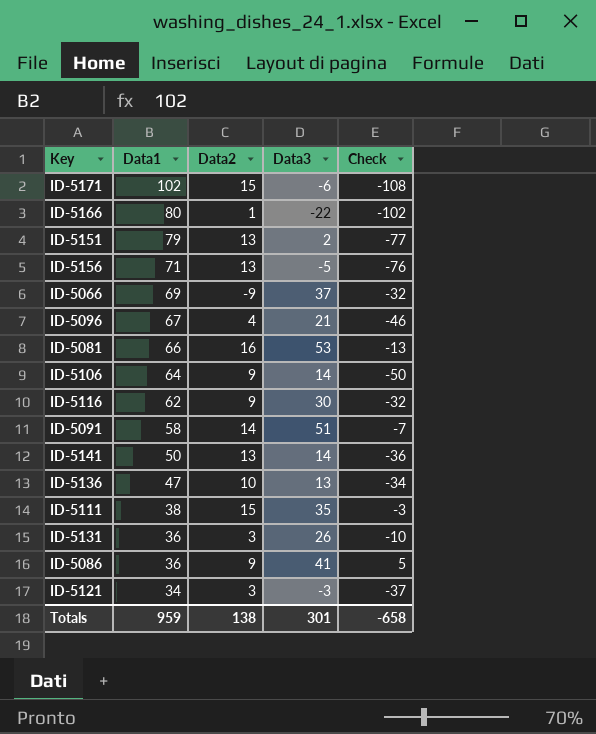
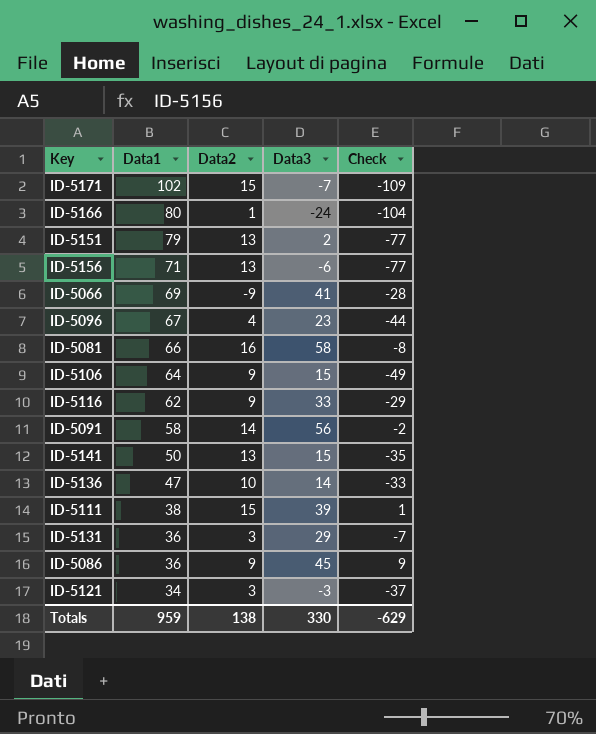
ID-5171 | Data3: -6 -> -7
ID-5171 | Check: -108 -> -109
ID-5166 | Data3: -22 -> -24
ID-5166 | Check: -102 -> -104
ID-5156 | Data3: -5 -> -6
ID-5156 | Check: -76 -> -77
ID-5066 | Data3: 37 -> 41
ID-5066 | Check: -32 -> -28
ID-5096 | Data3: 21 -> 23
ID-5096 | Check: -46 -> -44
ID-5081 | Data3: 53 -> 58
ID-5081 | Check: -13 -> -8
ID-5106 | Data3: 14 -> 15
ID-5106 | Check: -50 -> -49
ID-5116 | Data3: 30 -> 33
ID-5116 | Check: -32 -> -29
ID-5091 | Data3: 51 -> 56
ID-5091 | Check: -7 -> -2
ID-5141 | Data3: 14 -> 15
ID-5141 | Check: -36 -> -35
ID-5136 | Data3: 13 -> 14
ID-5136 | Check: -34 -> -33
ID-5111 | Data3: 35 -> 39
ID-5111 | Check: -3 -> 1
ID-5131 | Data3: 26 -> 29
ID-5131 | Check: -10 -> -7
ID-5086 | Data3: 41 -> 45
ID-5086 | Check: 5 -> 9
Totals | Data3: 301 -> 330
Totals | Check: -658 -> -629

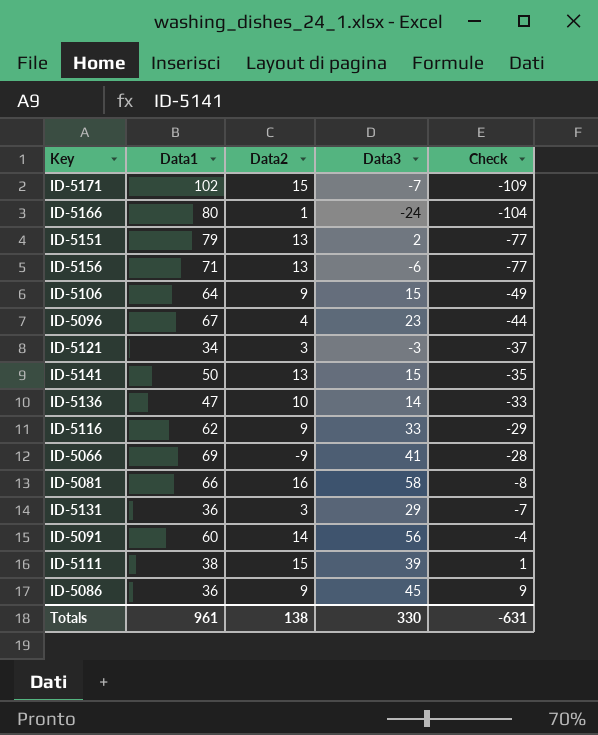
row order: Data1 descending -> Check ascending
ID-5091 | Data1: 58 -> 60
ID-5091 | Check: -2 -> -4
Totals | Data1: 959 -> 961
Totals | Check: -629 -> -631

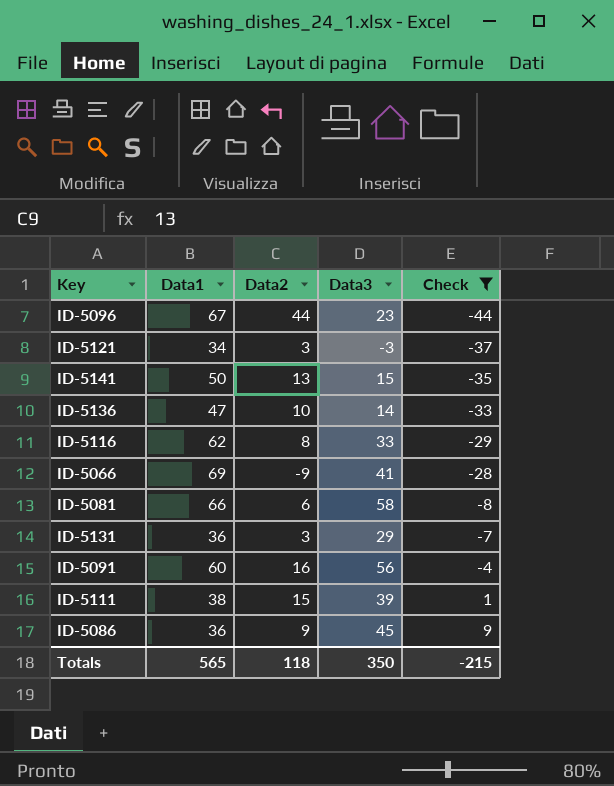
filter: none -> Check >= -44
ID-5096 | Data2: 4 -> 44
ID-5116 | Data2: 9 -> 8
ID-5081 | Data2: 16 -> 6
ID-5091 | Data2: 14 -> 16
Totals | Data1: 961 -> 565
Totals | Data2: 138 -> 118
Totals | Data3: 330 -> 350
Totals | Check: -631 -> -215

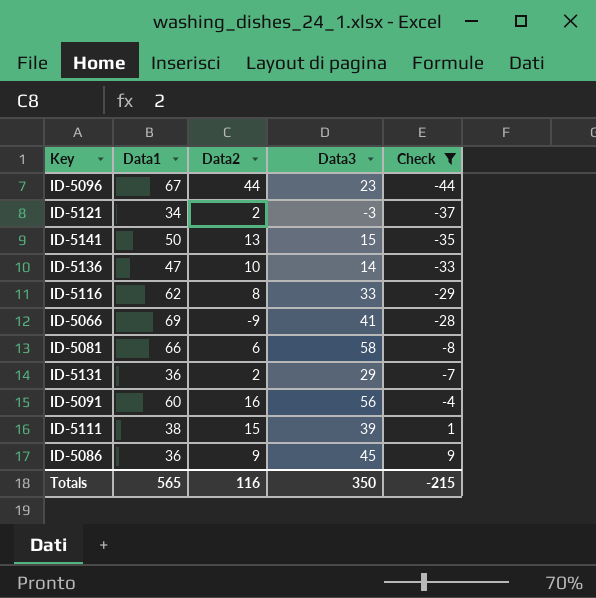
ID-5121 | Data2: 3 -> 2
ID-5131 | Data2: 3 -> 2
Totals | Data2: 118 -> 116

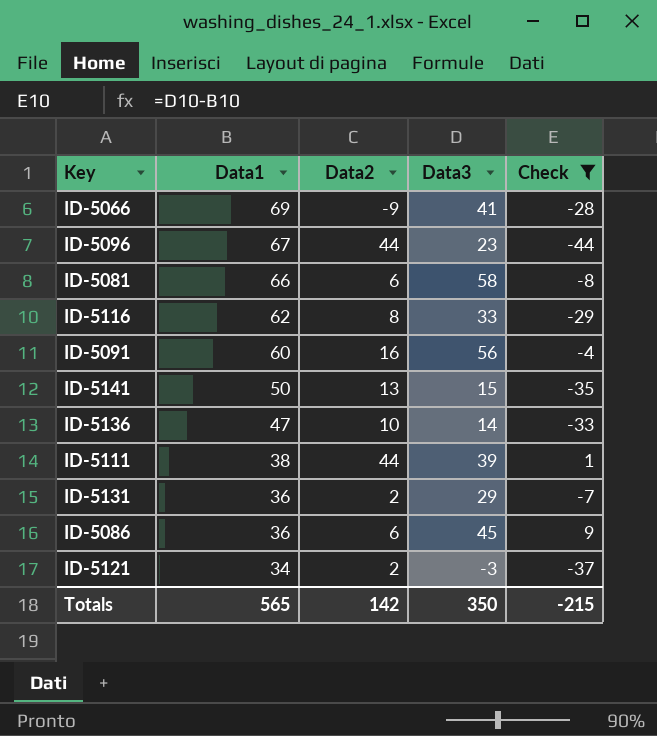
row order: Check ascending -> Data1 descending
ID-5111 | Data2: 15 -> 44
ID-5086 | Data2: 9 -> 6
Totals | Data2: 116 -> 142

